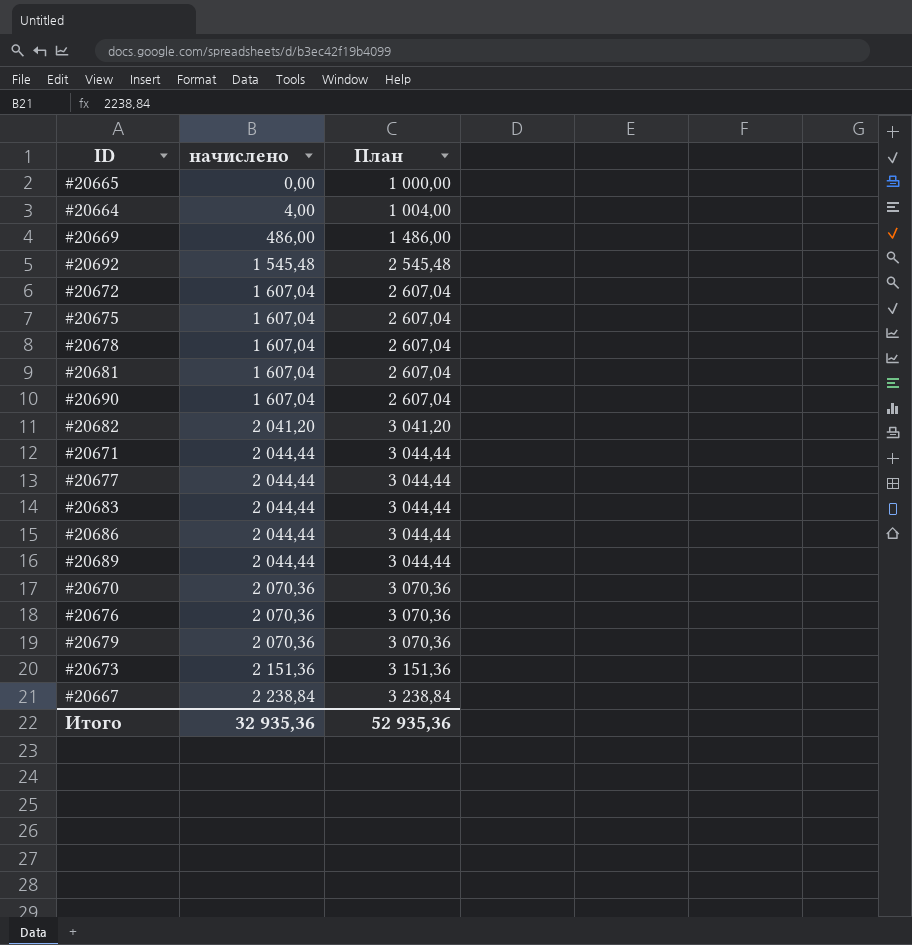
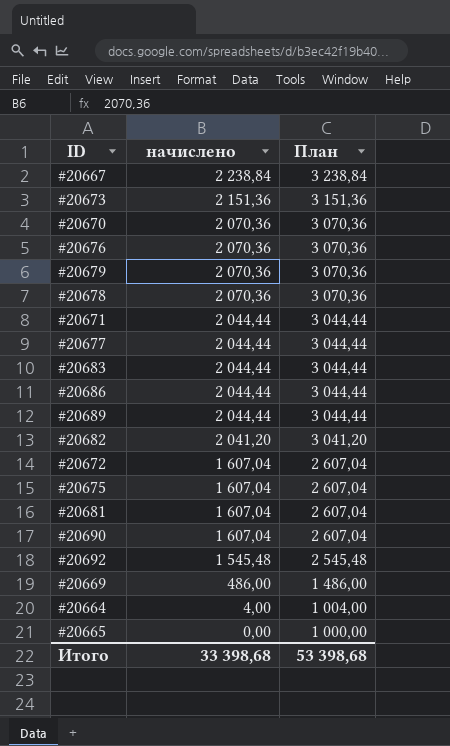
row order: начислено ascending -> начислено descending
#20678 | начислено: 1 607,04 -> 2 070,36
#20678 | План: 2 607,04 -> 3 070,36
Итого | начислено: 32 935,36 -> 33 398,68
Итого | План: 52 935,36 -> 53 398,68

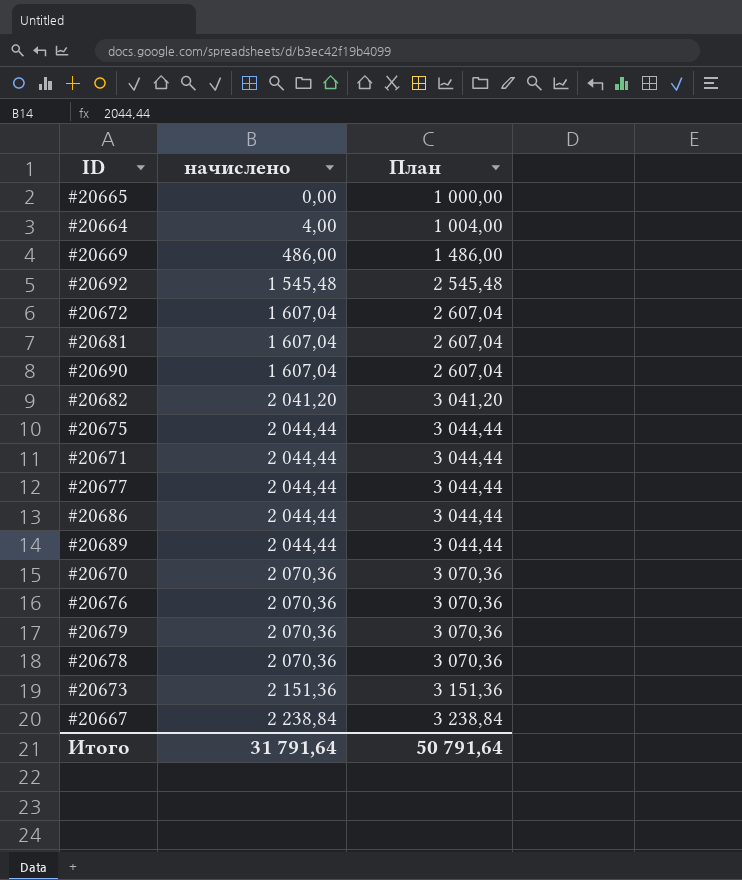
row order: начислено descending -> начислено ascending
row #20683: 2 044,44 | 3 044,44 -> none
#20675 | начислено: 1 607,04 -> 2 044,44
#20675 | План: 2 607,04 -> 3 044,44
Итого | начислено: 33 398,68 -> 31 791,64
Итого | План: 53 398,68 -> 50 791,64

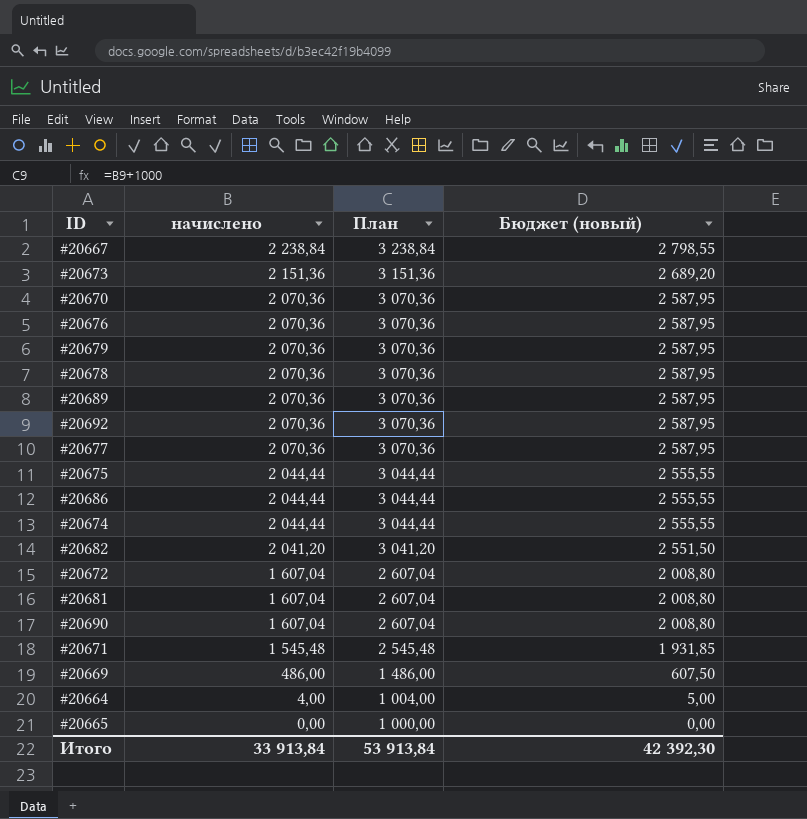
row order: начислено ascending -> начислено descending
column Бюджет (новый) | formula: none -> [начислено] * 1,25
#20689 | начислено: 2 044,44 -> 2 070,36
#20689 | План: 3 044,44 -> 3 070,36
#20692 | начислено: 1 545,48 -> 2 070,36
#20692 | План: 2 545,48 -> 3 070,36
#20677 | начислено: 2 044,44 -> 2 070,36
#20677 | План: 3 044,44 -> 3 070,36
row #20674: none -> 2 044,44 | 3 044,44 | 2 555,55
#20671 | начислено: 2 044,44 -> 1 545,48
#20671 | План: 3 044,44 -> 2 545,48
Итого | начислено: 31 791,64 -> 33 913,84
Итого | План: 50 791,64 -> 53 913,84

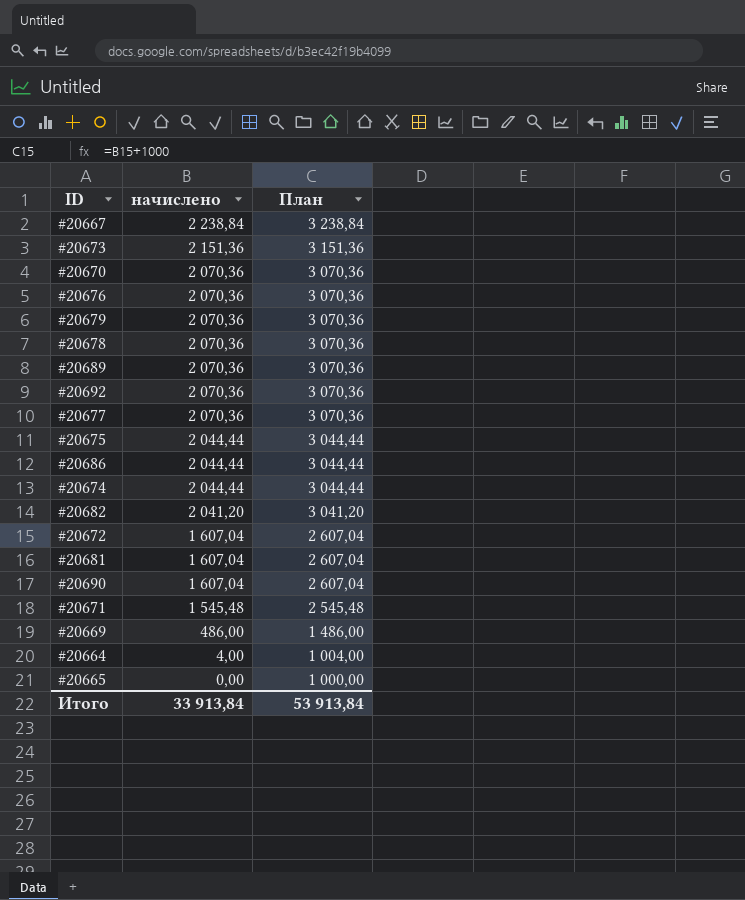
column Бюджет (новый) | formula: [начислено] * 1,25 -> none

